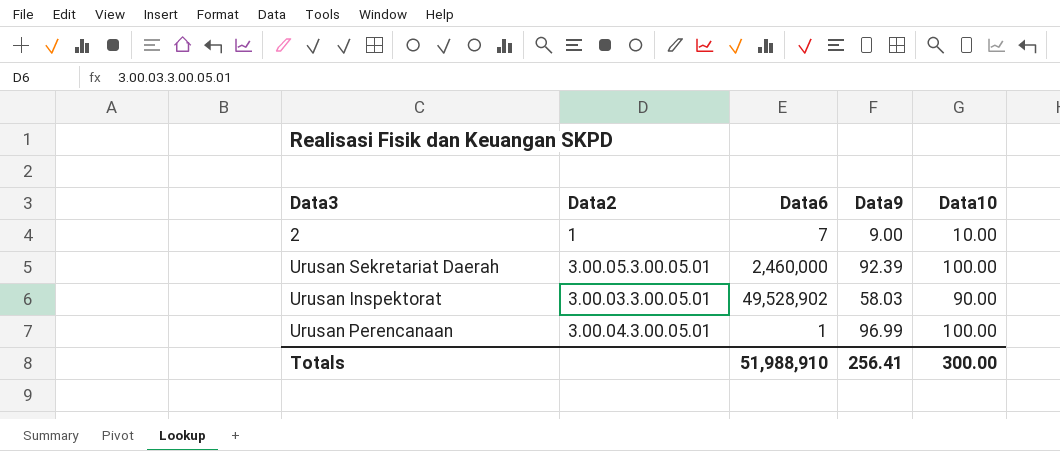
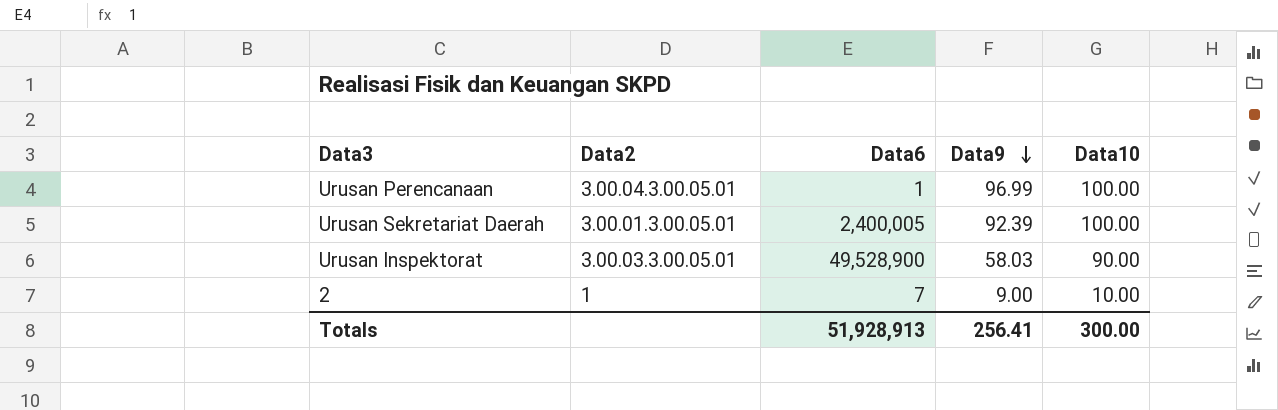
row order: none -> Data9 descending
Urusan Sekretariat Daerah | Data2: 3.00.05.3.00.05.01 -> 3.00.01.3.00.05.01
Urusan Sekretariat Daerah | Data6: 2,460,000 -> 2,400,005
Urusan Inspektorat | Data6: 49,528,902 -> 49,528,900
Totals | Data6: 51,988,910 -> 51,928,913

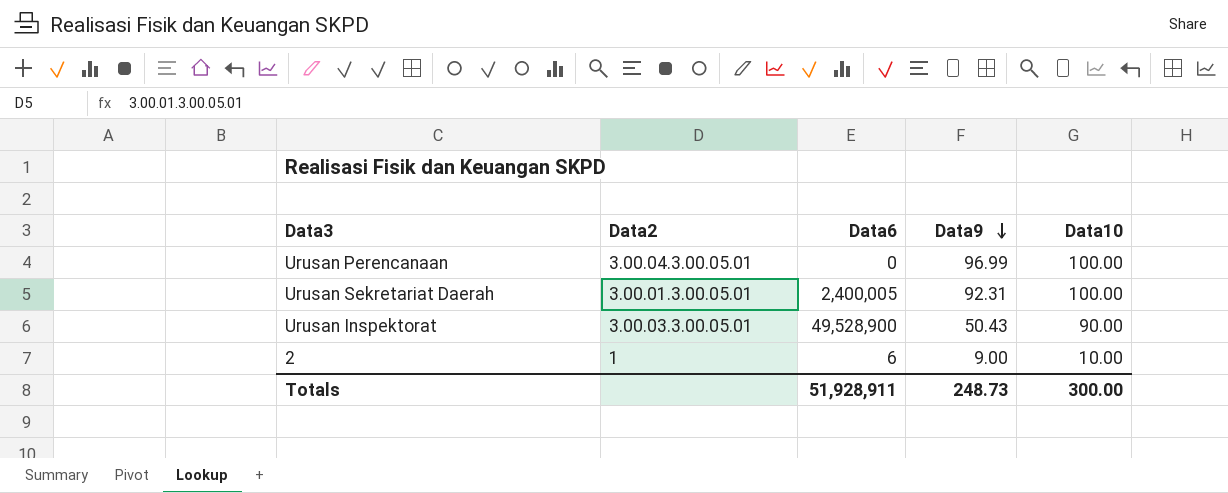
Urusan Perencanaan | Data6: 1 -> 0
Urusan Sekretariat Daerah | Data9: 92.39 -> 92.31
Urusan Inspektorat | Data9: 58.03 -> 50.43
2 | Data6: 7 -> 6
Totals | Data6: 51,928,913 -> 51,928,911
Totals | Data9: 256.41 -> 248.73

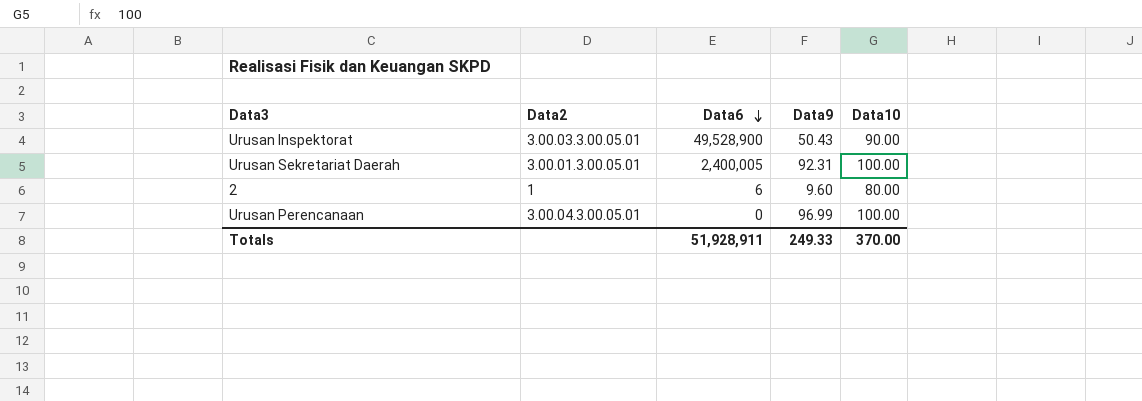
row order: Data9 descending -> Data6 descending
2 | Data9: 9.00 -> 9.60
2 | Data10: 10.00 -> 80.00
Totals | Data9: 248.73 -> 249.33
Totals | Data10: 300.00 -> 370.00

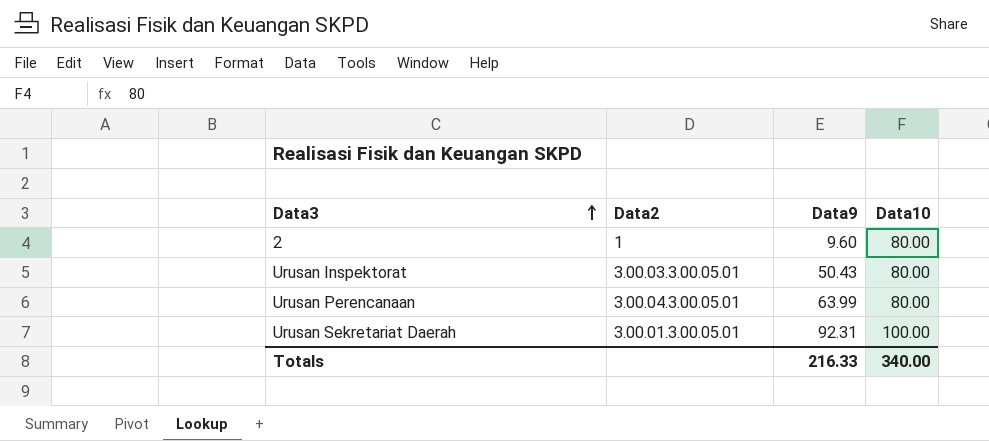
row order: Data6 descending -> Data3 ascending
column Data6 | position: 3 -> none
Urusan Inspektorat | Data10: 90.00 -> 80.00
Urusan Perencanaan | Data9: 96.99 -> 63.99
Urusan Perencanaan | Data10: 100.00 -> 80.00
Totals | Data9: 249.33 -> 216.33
Totals | Data10: 370.00 -> 340.00

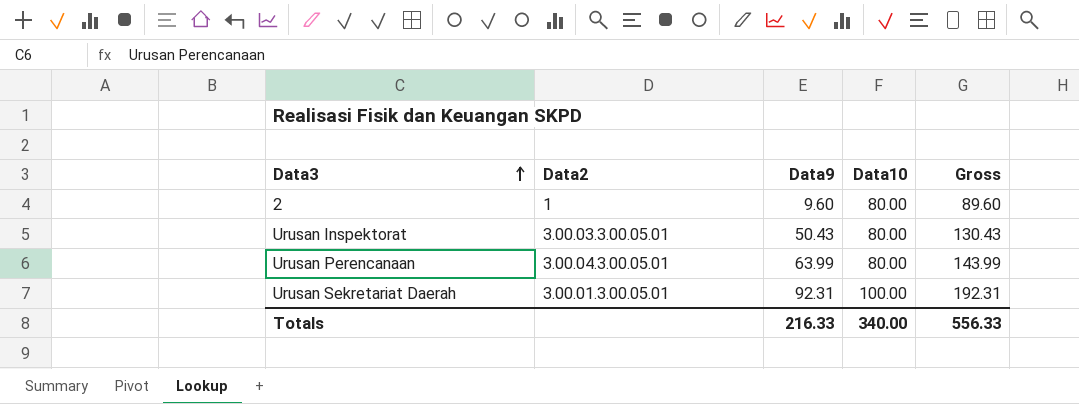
column Gross | formula: none -> [Data9] + [Data10]

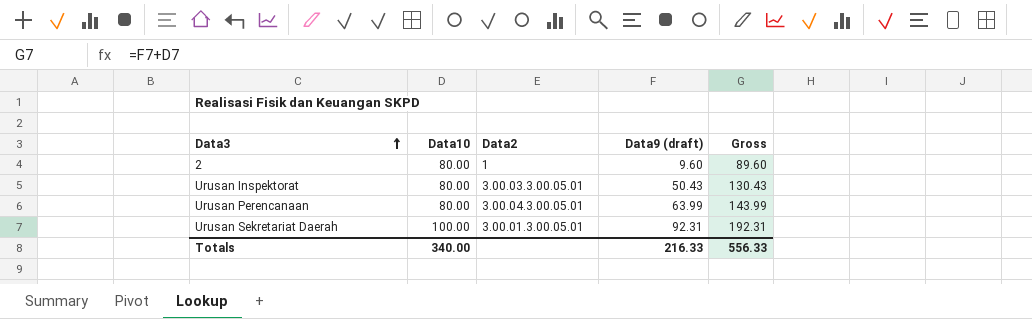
column Data10 | position: 4 -> 2
column name: Data9 -> Data9 (draft)

